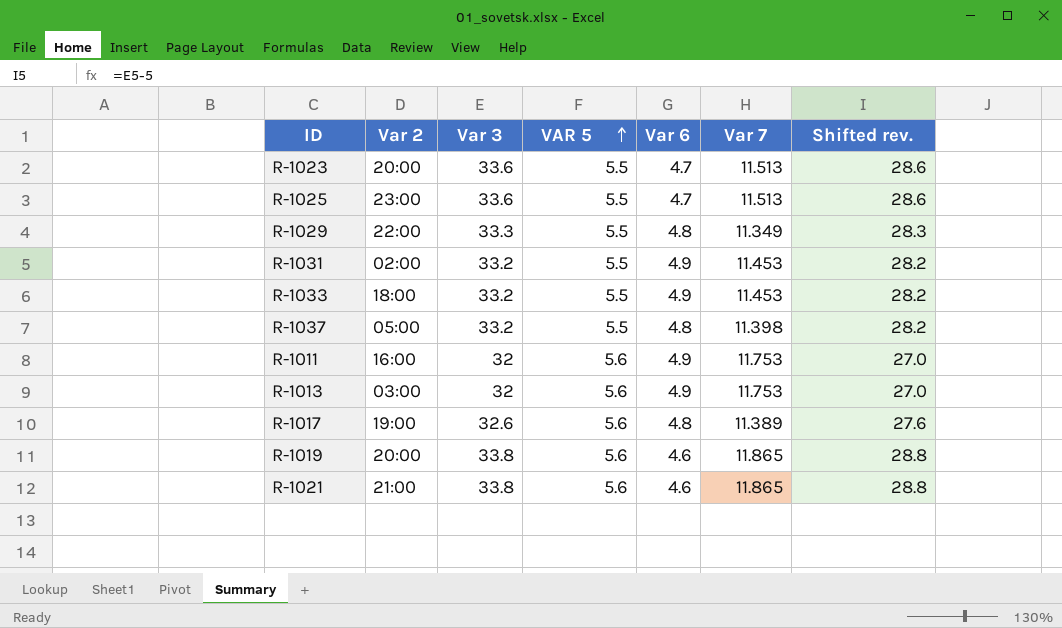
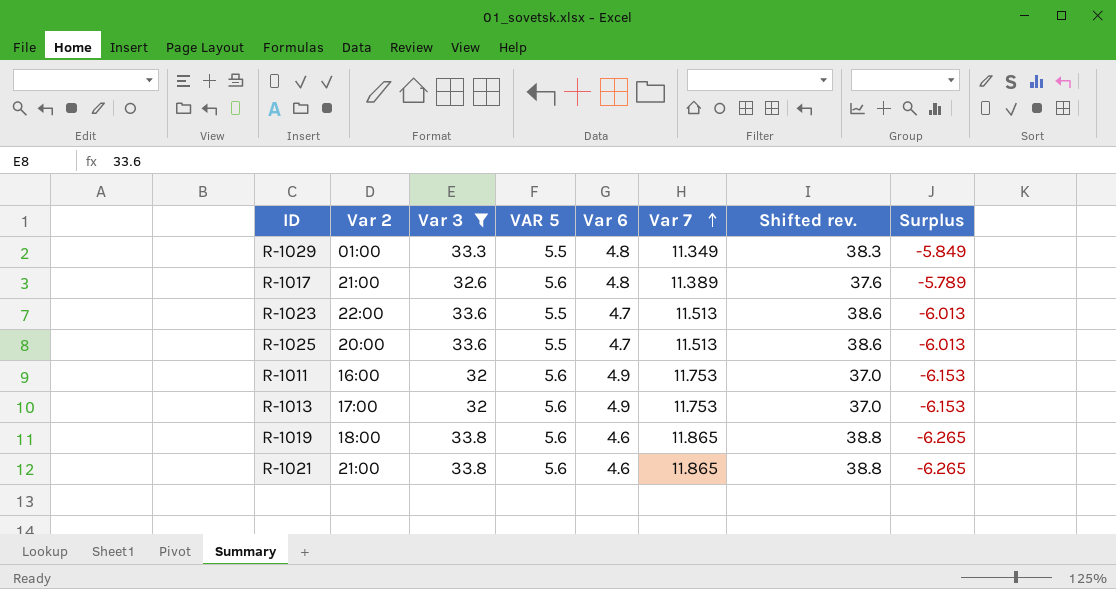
filter: none -> Var 3 != 33.2
row order: VAR 5 ascending -> Var 7 ascending
column Shifted rev. | formula: [Var 3] - 5 -> [Var 3] + 5
column Surplus | formula: none -> [VAR 5] - [Var 7]
R-1029 | Var 2: 22:00 -> 01:00
R-1017 | Var 2: 19:00 -> 21:00
R-1023 | Var 2: 20:00 -> 22:00
R-1025 | Var 2: 23:00 -> 20:00
R-1013 | Var 2: 03:00 -> 17:00
R-1019 | Var 2: 20:00 -> 18:00

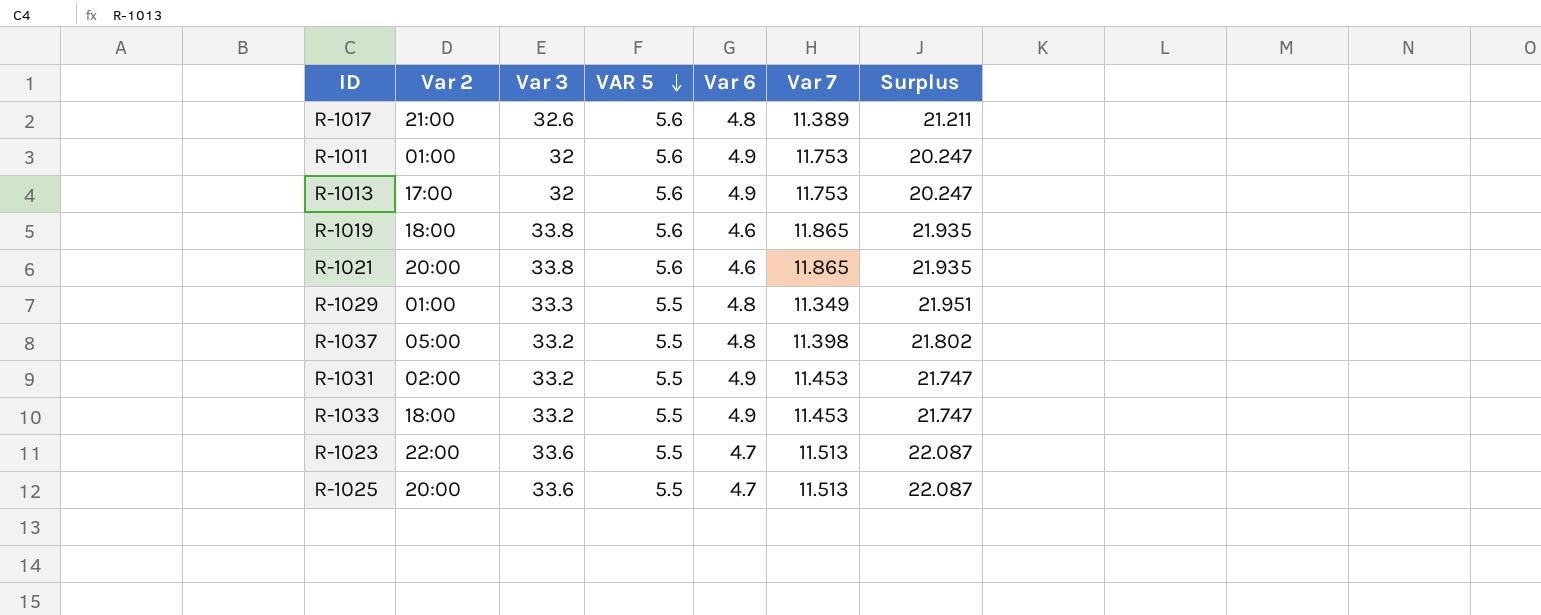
filter: Var 3 != 33.2 -> none
row order: Var 7 ascending -> VAR 5 descending
column Shifted rev. | formula: [Var 3] + 5 -> none
column Surplus | formula: [VAR 5] - [Var 7] -> [Var 3] - [Var 7]
R-1011 | Var 2: 16:00 -> 01:00
R-1021 | Var 2: 21:00 -> 20:00

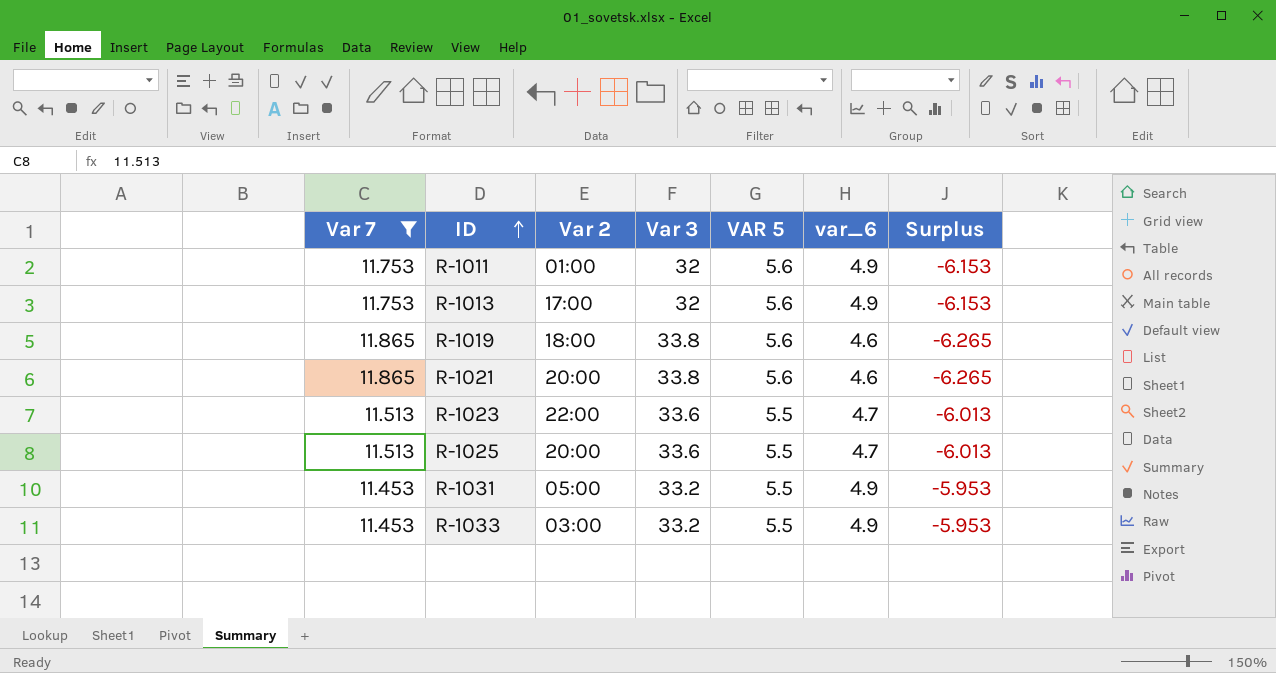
filter: none -> Var 7 >= 11.453
row order: VAR 5 descending -> ID ascending
column Var 7 | position: 6 -> 1
column name: Var 6 -> var_6
column Surplus | formula: [Var 3] - [Var 7] -> [VAR 5] - [Var 7]
R-1031 | Var 2: 02:00 -> 05:00
R-1033 | Var 2: 18:00 -> 03:00

